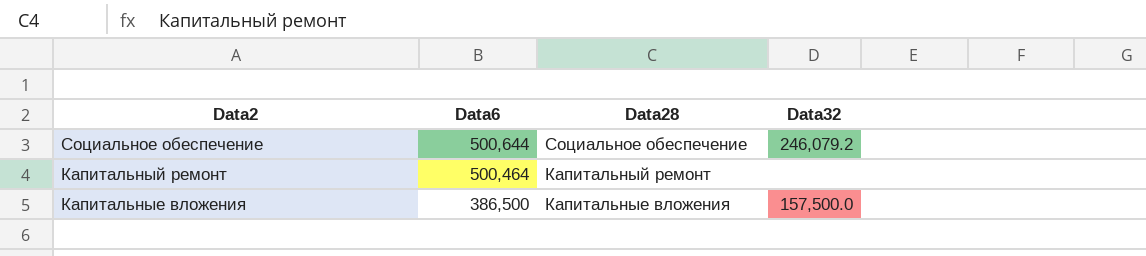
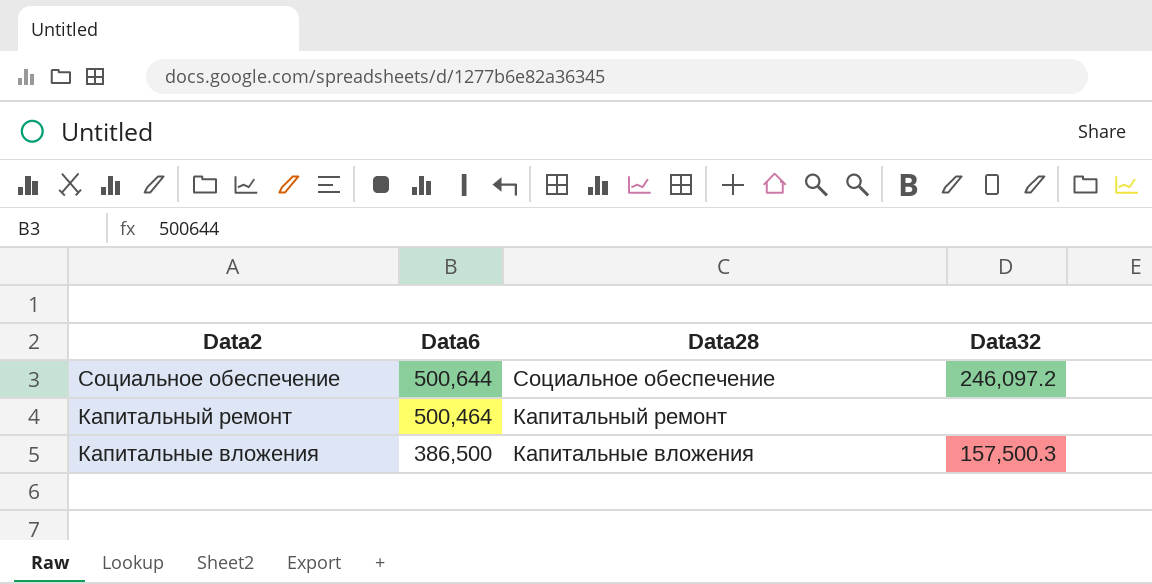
Социальное обеспечение | Data32: 246,079.2 -> 246,097.2
Капитальные вложения | Data32: 157,500.0 -> 157,500.3

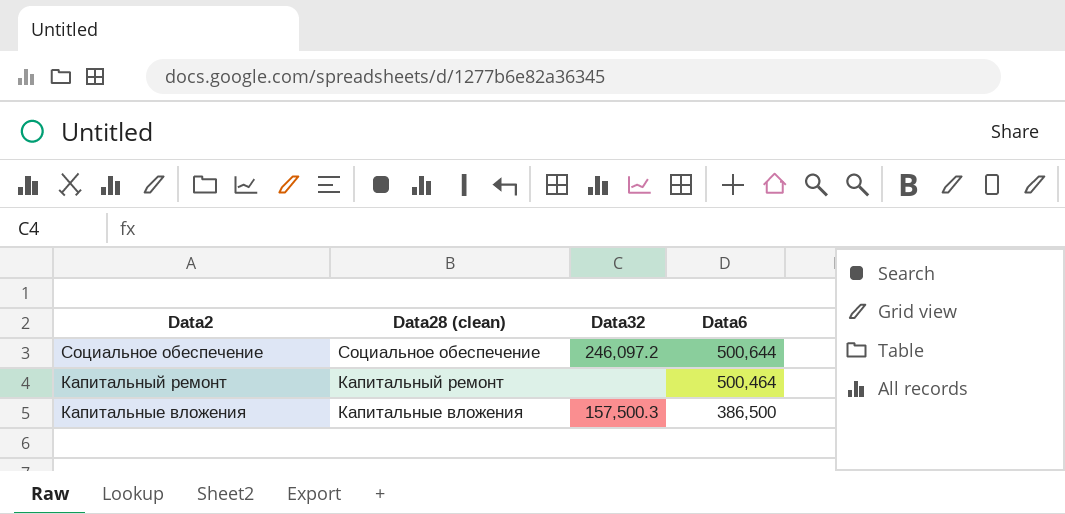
column name: Data28 -> Data28 (clean)
column Data6 | position: 2 -> 4

